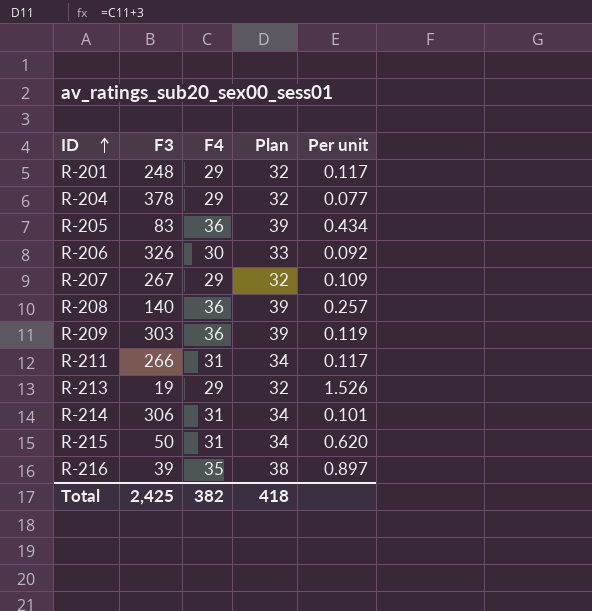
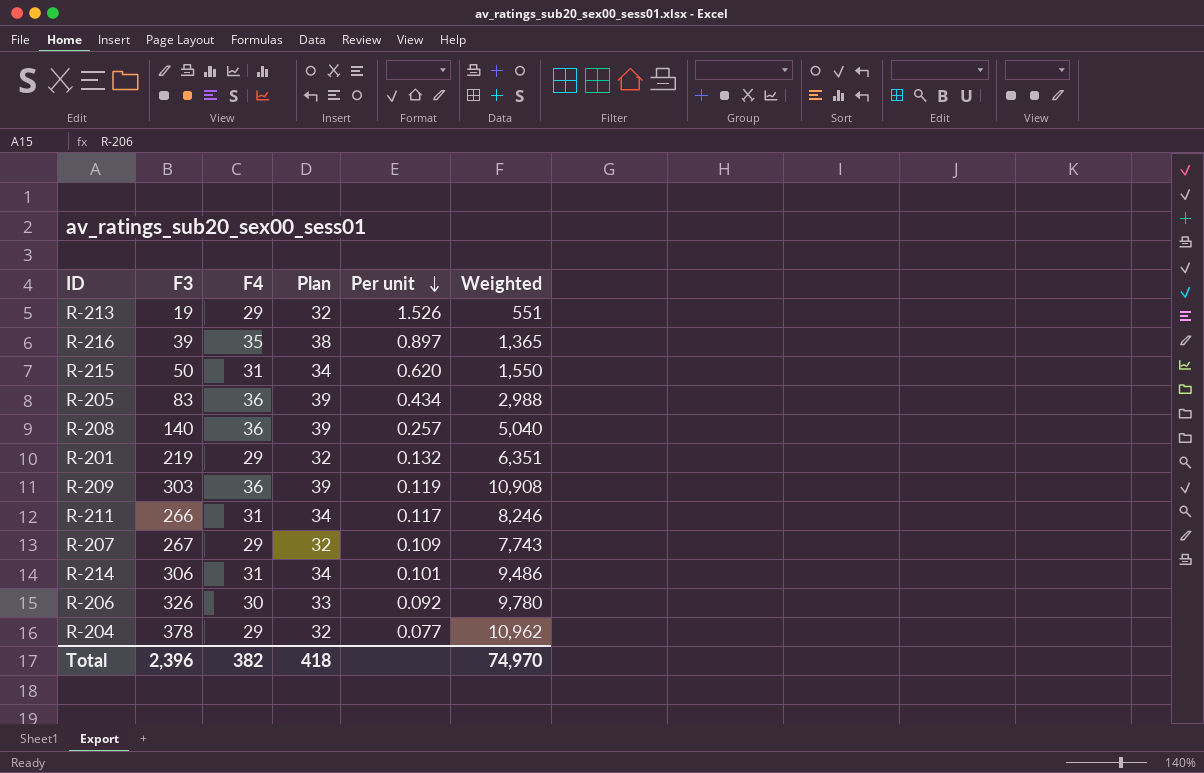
row order: ID ascending -> Per unit descending
column Weighted | formula: none -> [F3] * [F4]
R-201 | F3: 248 -> 219
R-201 | Per unit: 0.117 -> 0.132
Total | F3: 2,425 -> 2,396

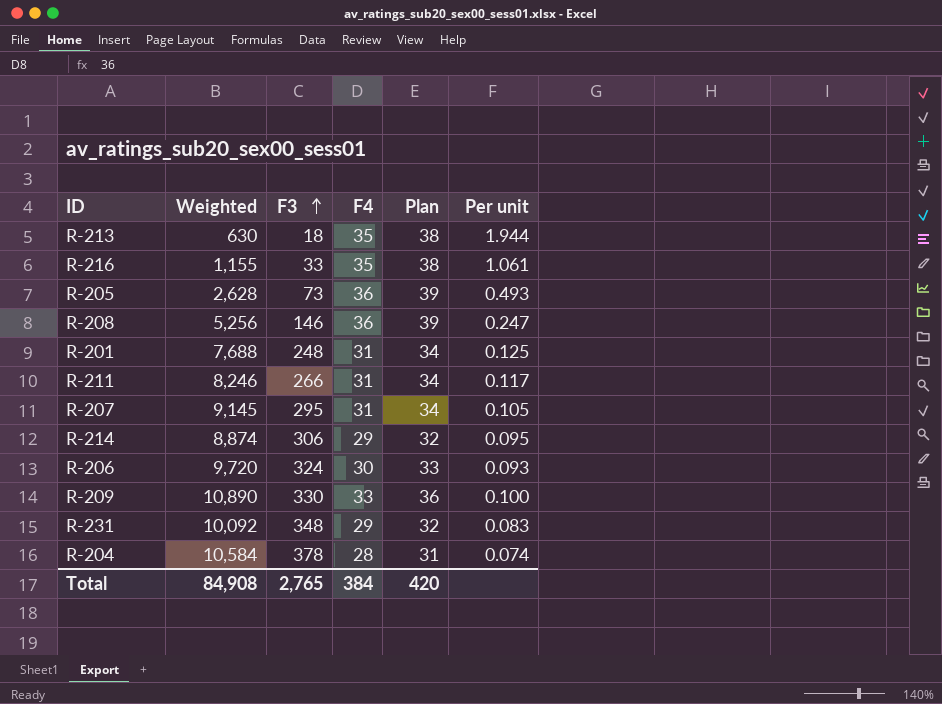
row order: Per unit descending -> F3 ascending
column Weighted | position: 6 -> 2
row R-215: 50 | 31 | 34 | 0.620 | 1,550 -> none
R-213 | Weighted: 551 -> 630
R-213 | F3: 19 -> 18
R-213 | F4: 29 -> 35
R-213 | Plan: 32 -> 38
R-213 | Per unit: 1.526 -> 1.944
R-216 | Weighted: 1,365 -> 1,155
R-216 | F3: 39 -> 33
R-216 | Per unit: 0.897 -> 1.061
R-205 | Weighted: 2,988 -> 2,628
R-205 | F3: 83 -> 73
R-205 | Per unit: 0.434 -> 0.493
R-208 | Weighted: 5,040 -> 5,256
R-208 | F3: 140 -> 146
R-208 | Per unit: 0.257 -> 0.247
R-201 | Weighted: 6,351 -> 7,688
R-201 | F3: 219 -> 248
R-201 | F4: 29 -> 31
R-201 | Plan: 32 -> 34
R-201 | Per unit: 0.132 -> 0.125
R-207 | Weighted: 7,743 -> 9,145
R-207 | F3: 267 -> 295
R-207 | F4: 29 -> 31
R-207 | Plan: 32 -> 34
R-207 | Per unit: 0.109 -> 0.105
R-214 | Weighted: 9,486 -> 8,874
R-214 | F4: 31 -> 29
R-214 | Plan: 34 -> 32
R-214 | Per unit: 0.101 -> 0.095
R-206 | Weighted: 9,780 -> 9,720
R-206 | F3: 326 -> 324
R-206 | Per unit: 0.092 -> 0.093
R-209 | Weighted: 10,908 -> 10,890
R-209 | F3: 303 -> 330
R-209 | F4: 36 -> 33
R-209 | Plan: 39 -> 36
R-209 | Per unit: 0.119 -> 0.100
row R-231: none -> 10,092 | 348 | 29 | 32 | 0.083
R-204 | Weighted: 10,962 -> 10,584
R-204 | F4: 29 -> 28
R-204 | Plan: 32 -> 31
R-204 | Per unit: 0.077 -> 0.074
Total | Weighted: 74,970 -> 84,908
Total | F3: 2,396 -> 2,765
Total | F4: 382 -> 384
Total | Plan: 418 -> 420

